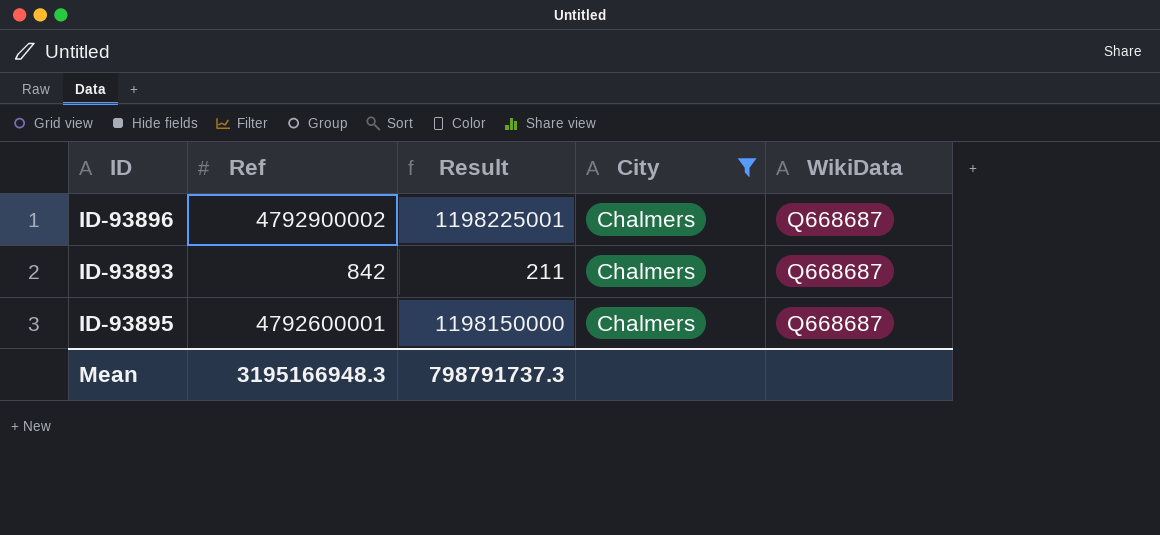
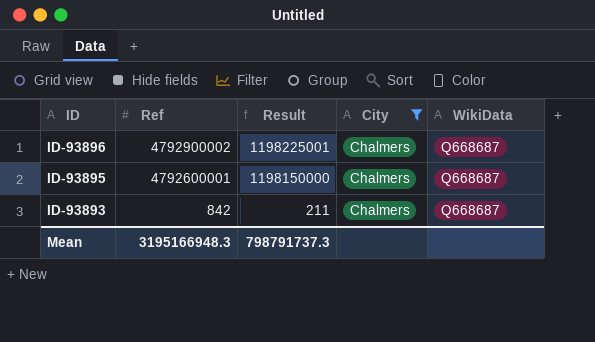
row order: none -> ID descending

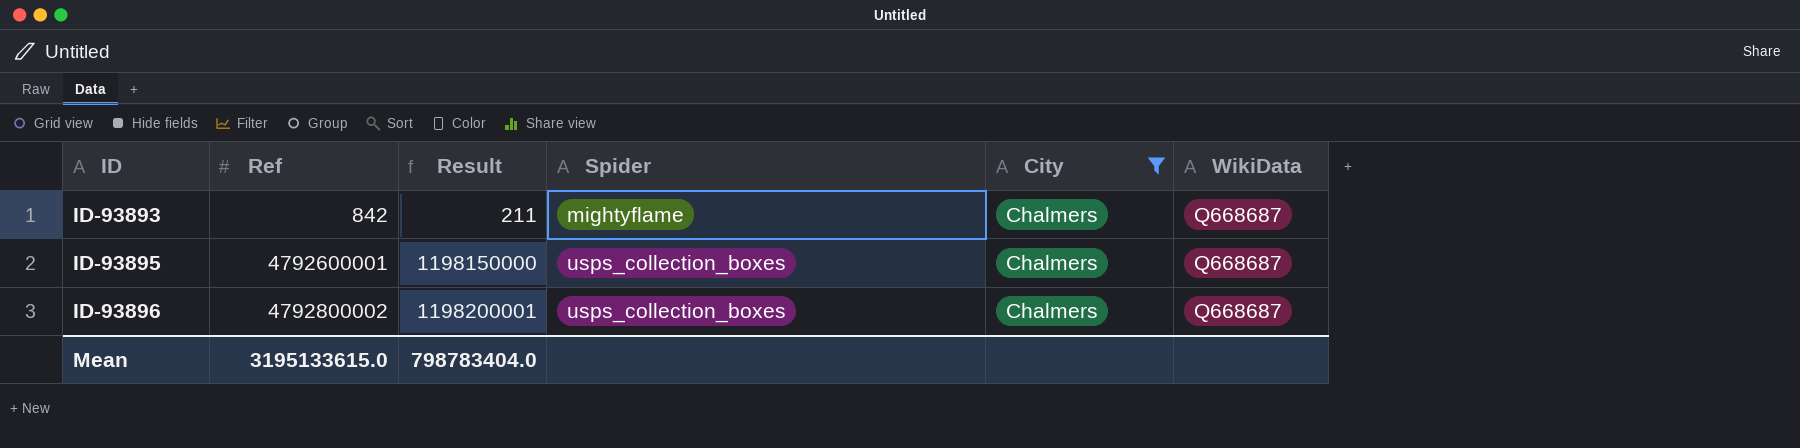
row order: ID descending -> ID ascending
column Spider | position: none -> 4
ID-93896 | Ref: 4792900002 -> 4792800002
ID-93896 | Result: 1198225001 -> 1198200001
Mean | Ref: 3195166948.3 -> 3195133615.0
Mean | Result: 798791737.3 -> 798783404.0

